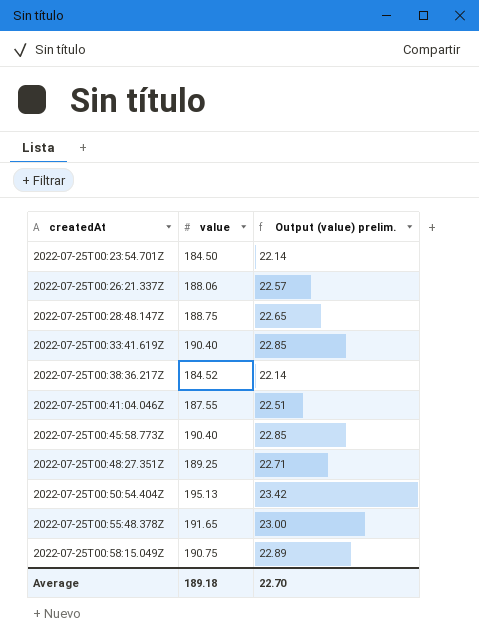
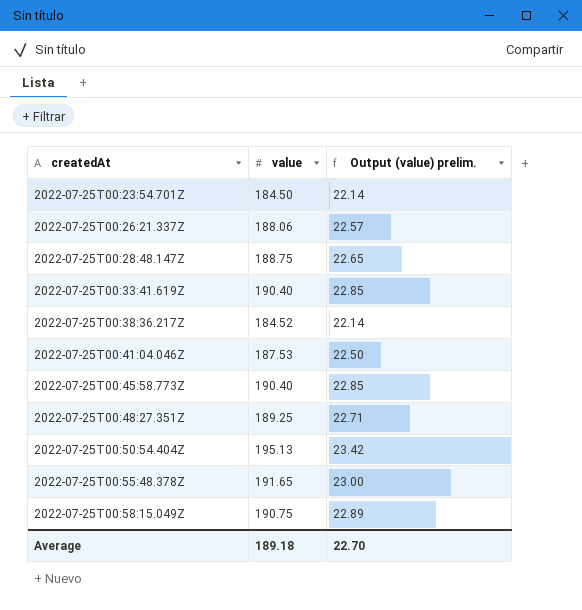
2022-07-25T00:41:04.046Z | value: 187.55 -> 187.53
2022-07-25T00:41:04.046Z | Output (value) prelim.: 22.51 -> 22.50

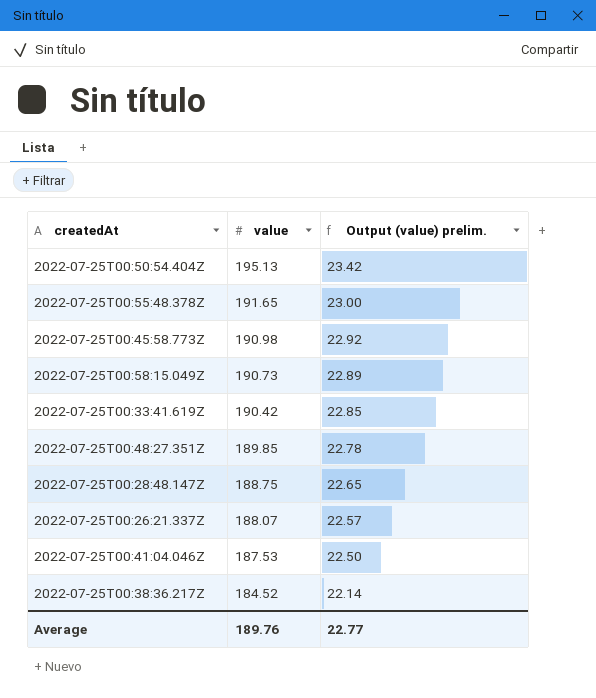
row order: createdAt ascending -> value descending
row 2022-07-25T00:23:54.701Z: 184.50 | 22.14 -> none
2022-07-25T00:45:58.773Z | value: 190.40 -> 190.98
2022-07-25T00:45:58.773Z | Output (value) prelim.: 22.85 -> 22.92
2022-07-25T00:58:15.049Z | value: 190.75 -> 190.73
2022-07-25T00:33:41.619Z | value: 190.40 -> 190.42
2022-07-25T00:48:27.351Z | value: 189.25 -> 189.85
2022-07-25T00:48:27.351Z | Output (value) prelim.: 22.71 -> 22.78
2022-07-25T00:26:21.337Z | value: 188.06 -> 188.07
Average | value: 189.18 -> 189.76
Average | Output (value) prelim.: 22.70 -> 22.77

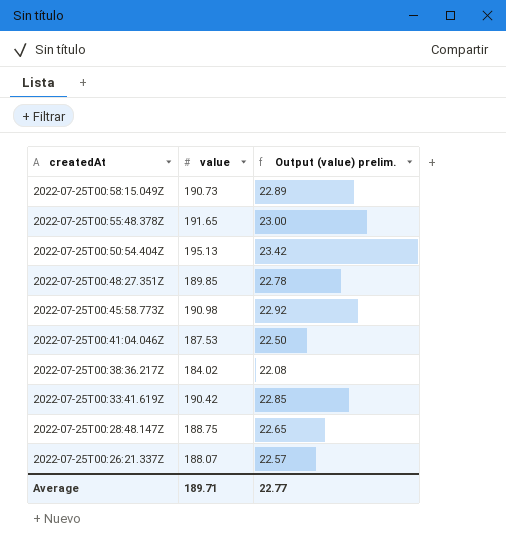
row order: value descending -> createdAt descending
2022-07-25T00:38:36.217Z | value: 184.52 -> 184.02
2022-07-25T00:38:36.217Z | Output (value) prelim.: 22.14 -> 22.08
Average | value: 189.76 -> 189.71

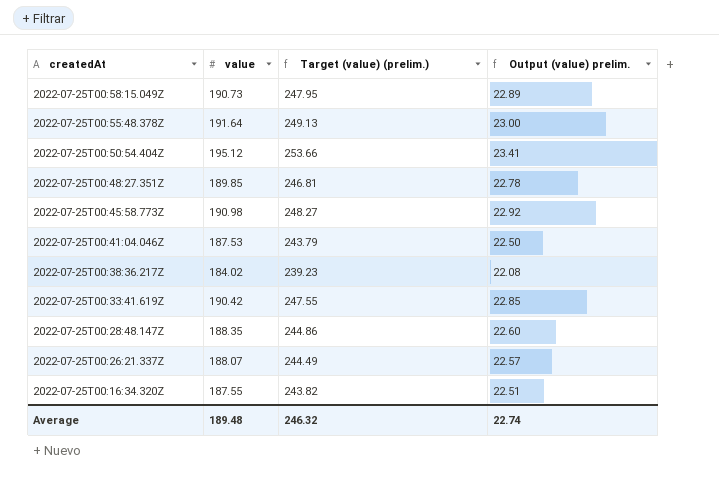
column Target (value) (prelim.) | formula: none -> [value] * 1.3
2022-07-25T00:55:48.378Z | value: 191.65 -> 191.64
2022-07-25T00:50:54.404Z | value: 195.13 -> 195.12
2022-07-25T00:50:54.404Z | Output (value) prelim.: 23.42 -> 23.41
2022-07-25T00:28:48.147Z | value: 188.75 -> 188.35
2022-07-25T00:28:48.147Z | Output (value) prelim.: 22.65 -> 22.60
row 2022-07-25T00:16:34.320Z: none -> 187.55 | 243.82 | 22.51
Average | value: 189.71 -> 189.48
Average | Output (value) prelim.: 22.77 -> 22.74

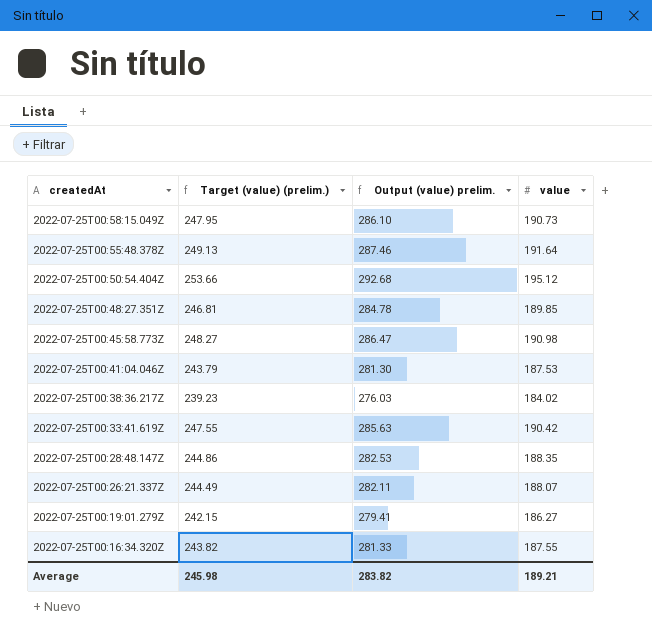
column Output (value) prelim. | formula: [value] * 0.12 -> [value] * 1.5
column value | position: 2 -> 4
row 2022-07-25T00:19:01.279Z: none -> 242.15 | 279.41 | 186.27
Average | Target (value) (prelim.): 246.32 -> 245.98
Average | Output (value) prelim.: 22.74 -> 283.82
Average | value: 189.48 -> 189.21

